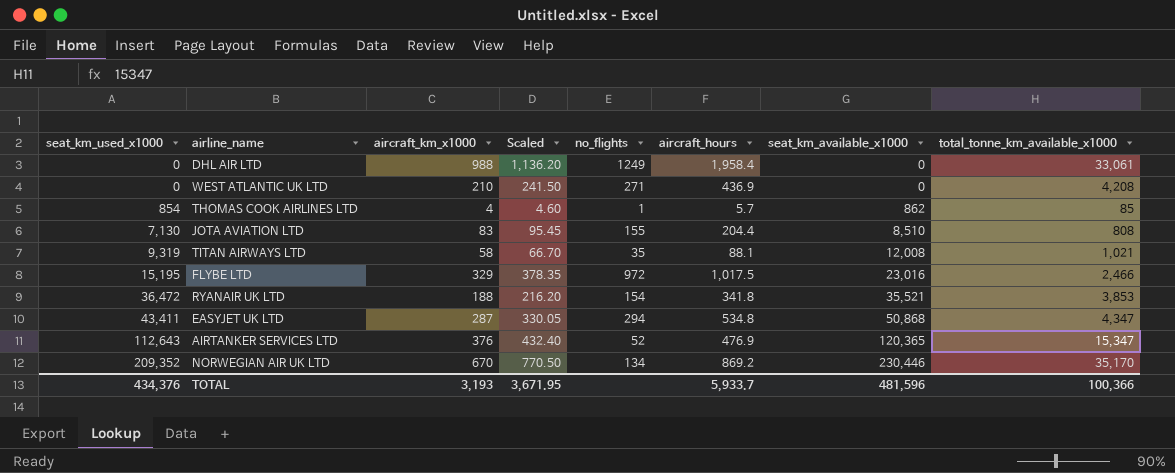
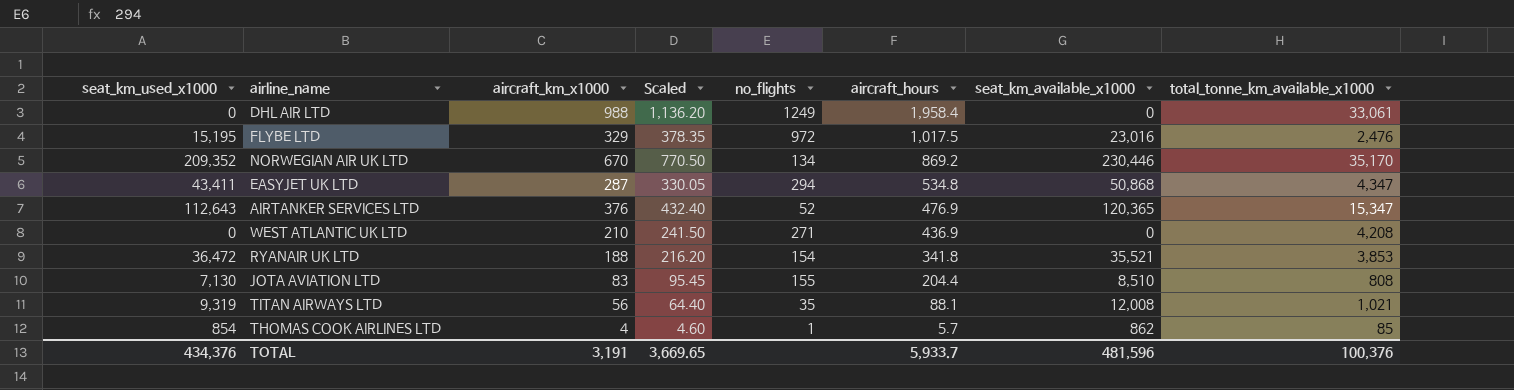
row order: seat_km_used_x1000 ascending -> aircraft_hours descending
FLYBE LTD | total_tonne_km_available_x1000: 2,466 -> 2,476
TITAN AIRWAYS LTD | aircraft_km_x1000: 58 -> 56
TITAN AIRWAYS LTD | Scaled: 66.70 -> 64.40
TOTAL | aircraft_km_x1000: 3,193 -> 3,191
TOTAL | Scaled: 3,671.95 -> 3,669.65
TOTAL | total_tonne_km_available_x1000: 100,366 -> 100,376

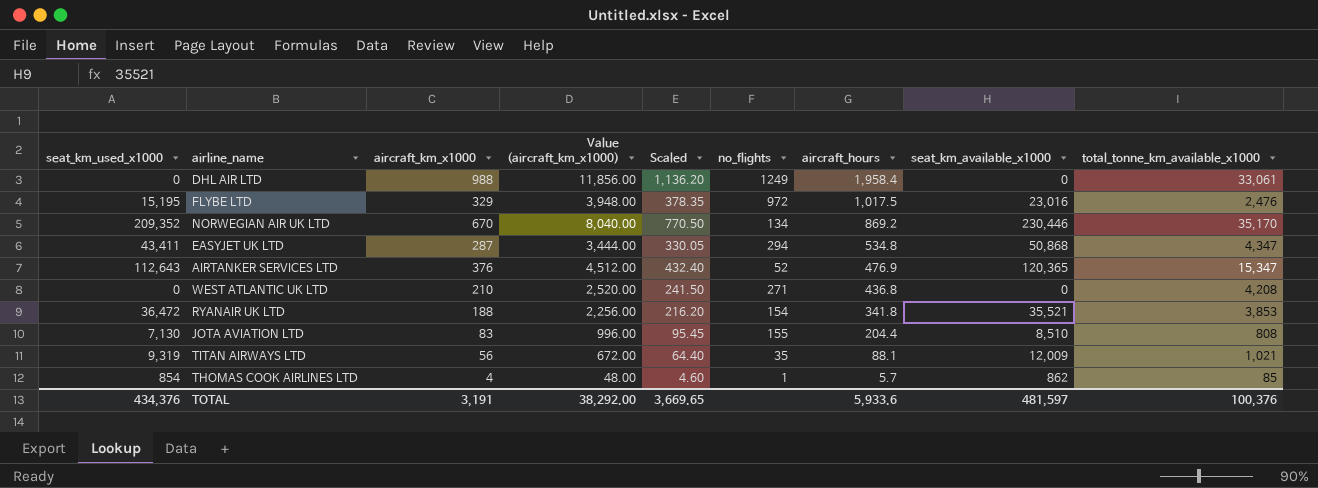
column Value (aircraft_km_x1000) | formula: none -> [aircraft_km_x1000] * 12
WEST ATLANTIC UK LTD | aircraft_hours: 436.9 -> 436.8
TITAN AIRWAYS LTD | seat_km_available_x1000: 12,008 -> 12,009
TOTAL | aircraft_hours: 5,933.7 -> 5,933.6
TOTAL | seat_km_available_x1000: 481,596 -> 481,597

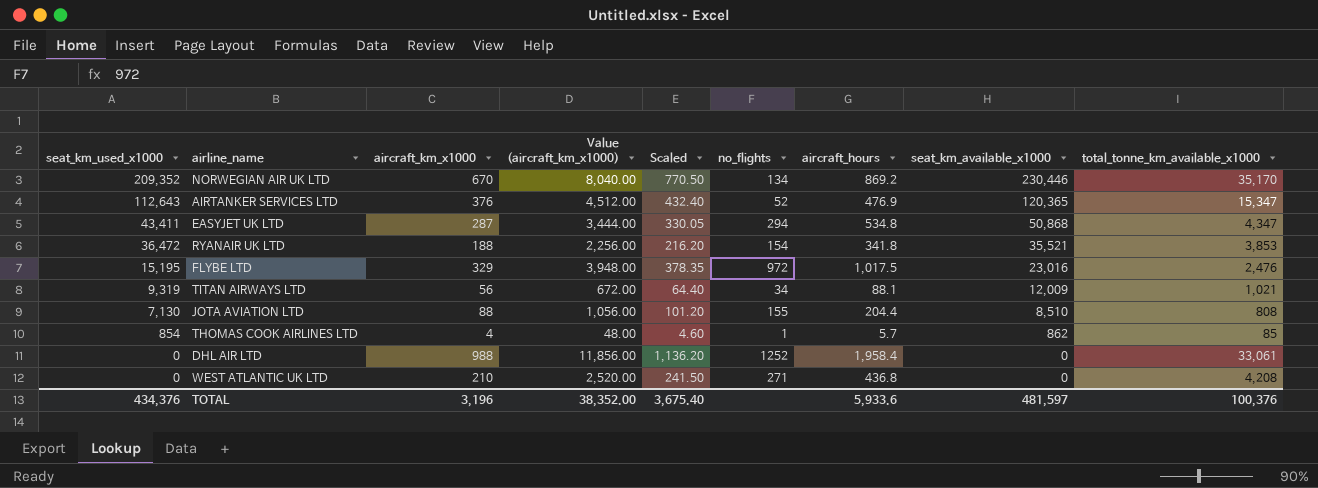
row order: aircraft_hours descending -> seat_km_used_x1000 descending
TITAN AIRWAYS LTD | no_flights: 35 -> 34
JOTA AVIATION LTD | aircraft_km_x1000: 83 -> 88
JOTA AVIATION LTD | Value (aircraft_km_x1000): 996.00 -> 1,056.00
JOTA AVIATION LTD | Scaled: 95.45 -> 101.20
DHL AIR LTD | no_flights: 1249 -> 1252
TOTAL | aircraft_km_x1000: 3,191 -> 3,196
TOTAL | Value (aircraft_km_x1000): 38,292.00 -> 38,352.00
TOTAL | Scaled: 3,669.65 -> 3,675.40

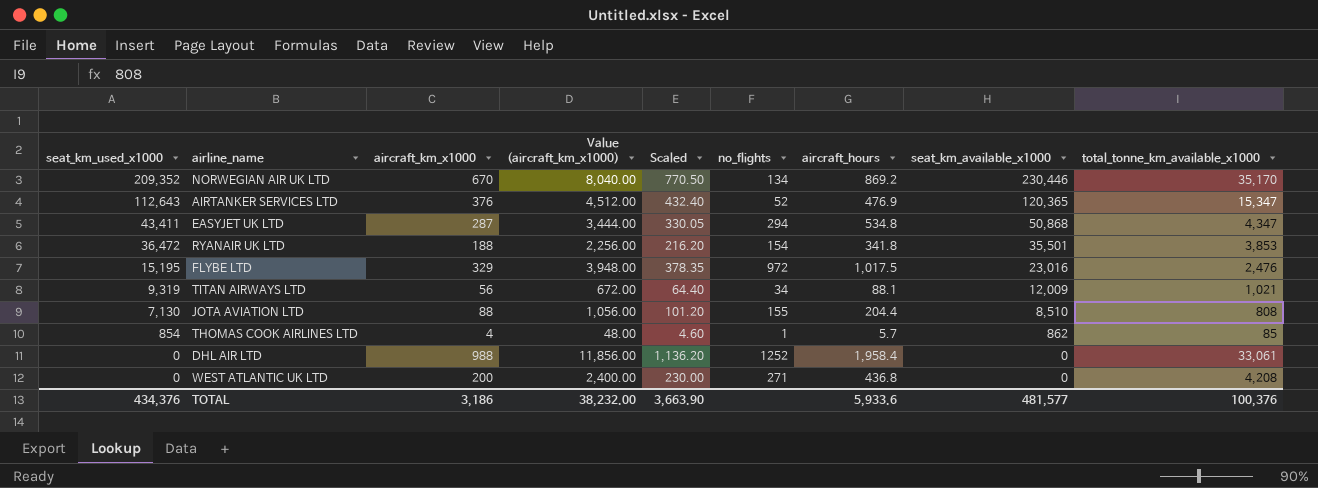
RYANAIR UK LTD | seat_km_available_x1000: 35,521 -> 35,501
WEST ATLANTIC UK LTD | aircraft_km_x1000: 210 -> 200
WEST ATLANTIC UK LTD | Value (aircraft_km_x1000): 2,520.00 -> 2,400.00
WEST ATLANTIC UK LTD | Scaled: 241.50 -> 230.00
TOTAL | aircraft_km_x1000: 3,196 -> 3,186
TOTAL | Value (aircraft_km_x1000): 38,352.00 -> 38,232.00
TOTAL | Scaled: 3,675.40 -> 3,663.90
TOTAL | seat_km_available_x1000: 481,597 -> 481,577

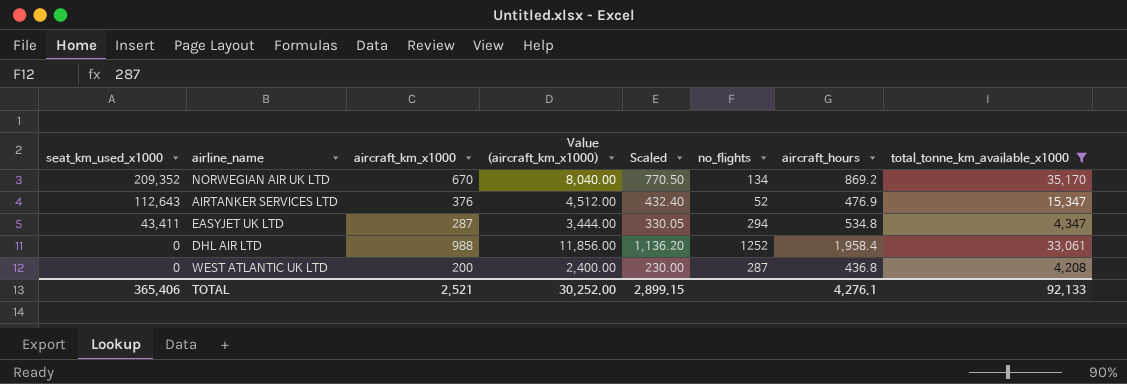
filter: none -> total_tonne_km_available_x1000 >= 4,208
column seat_km_available_x1000 | position: 8 -> none
WEST ATLANTIC UK LTD | no_flights: 271 -> 287
TOTAL | seat_km_used_x1000: 434,376 -> 365,406
TOTAL | aircraft_km_x1000: 3,186 -> 2,521
TOTAL | Value (aircraft_km_x1000): 38,232.00 -> 30,252.00
TOTAL | Scaled: 3,663.90 -> 2,899.15
TOTAL | aircraft_hours: 5,933.6 -> 4,276.1
TOTAL | total_tonne_km_available_x1000: 100,376 -> 92,133

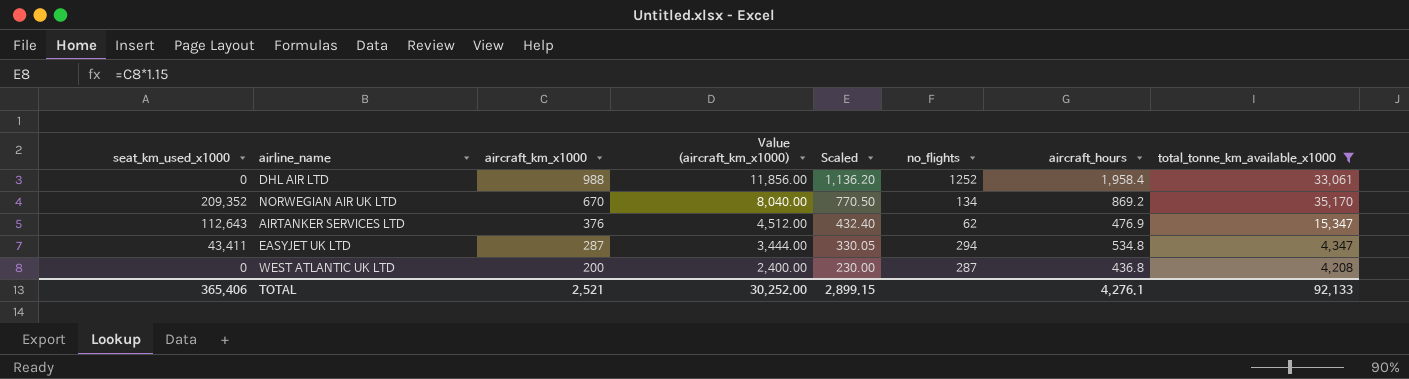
row order: seat_km_used_x1000 descending -> aircraft_km_x1000 descending
AIRTANKER SERVICES LTD | no_flights: 52 -> 62

